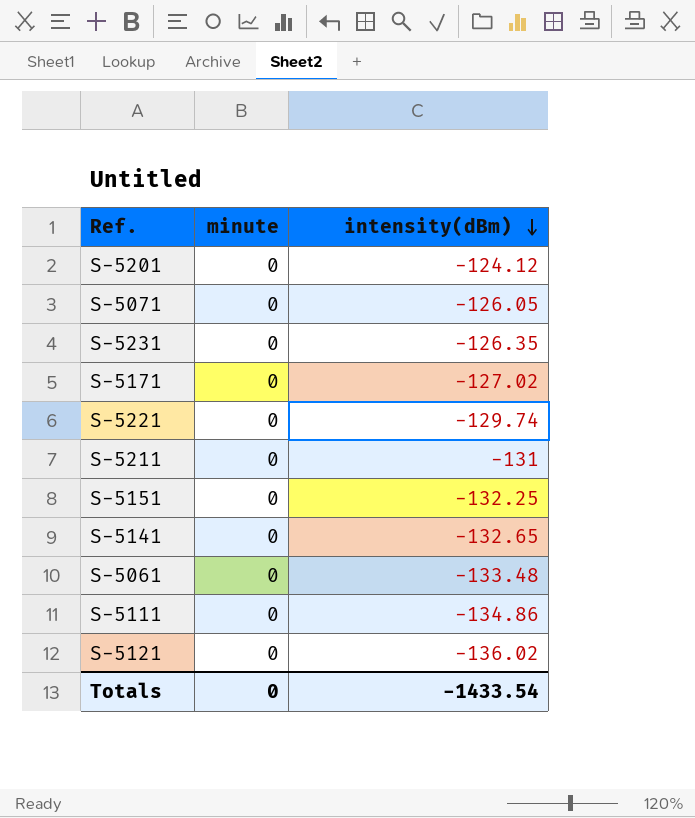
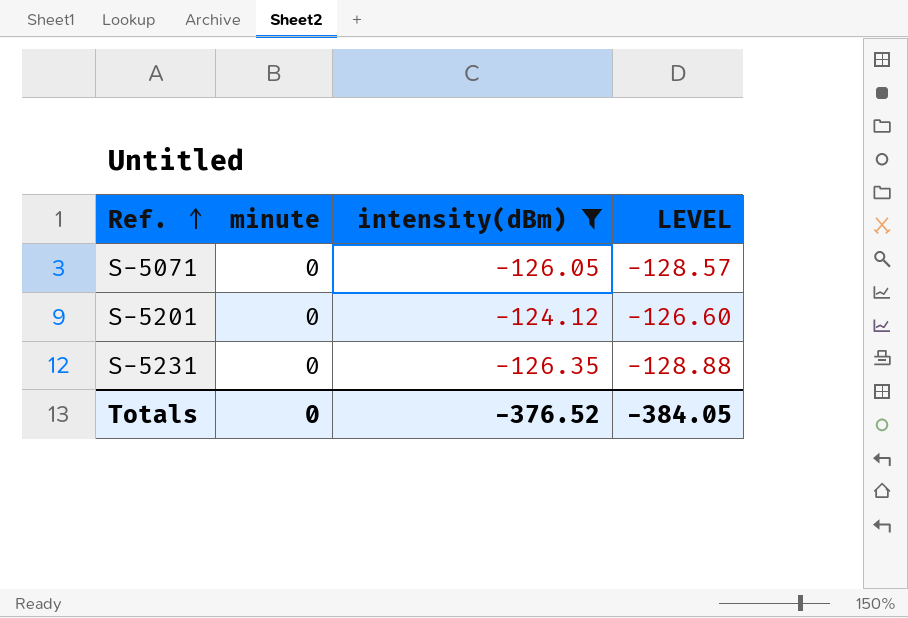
filter: none -> intensity(dBm) >= -126.35
row order: intensity(dBm) descending -> Ref. ascending
column LEVEL | formula: none -> [intensity(dBm)] * 1.02
Totals | intensity(dBm): -1433.54 -> -376.52

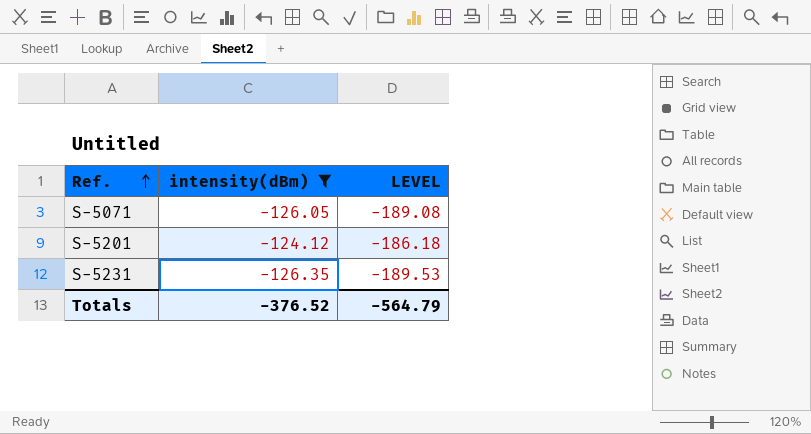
column minute | position: 2 -> none
column LEVEL | formula: [intensity(dBm)] * 1.02 -> [intensity(dBm)] * 1.5
Totals | LEVEL: -384.05 -> -564.79

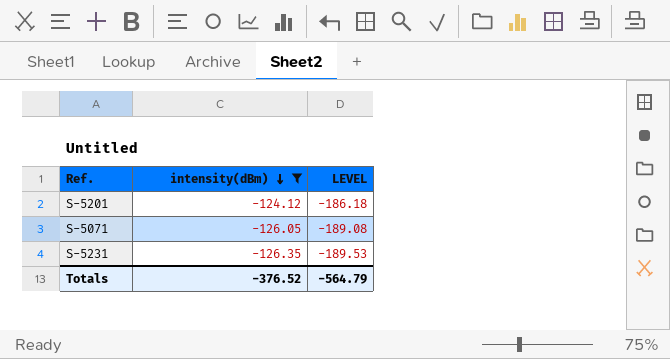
row order: Ref. ascending -> intensity(dBm) descending

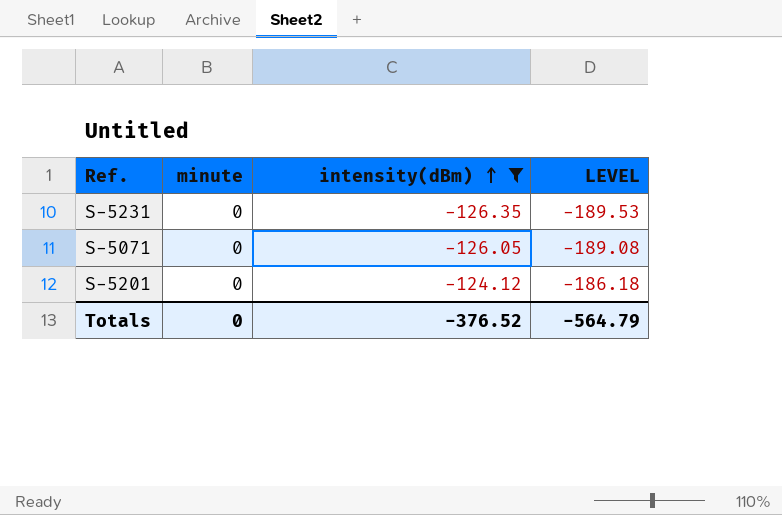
row order: intensity(dBm) descending -> intensity(dBm) ascending
column minute | position: none -> 2

